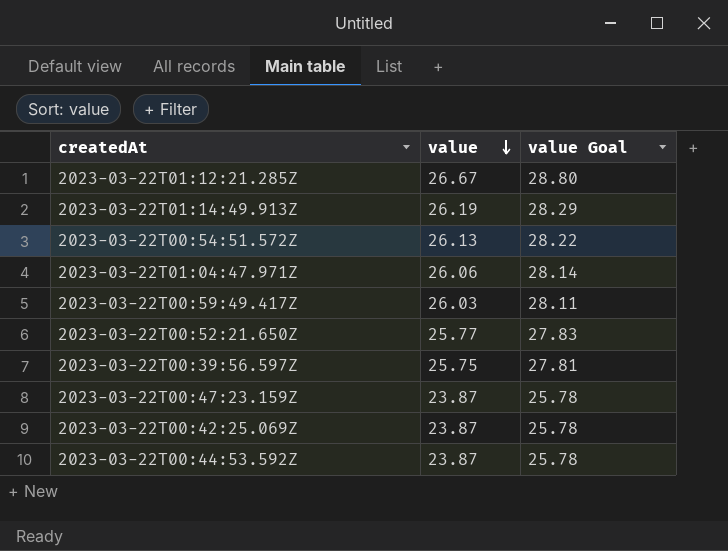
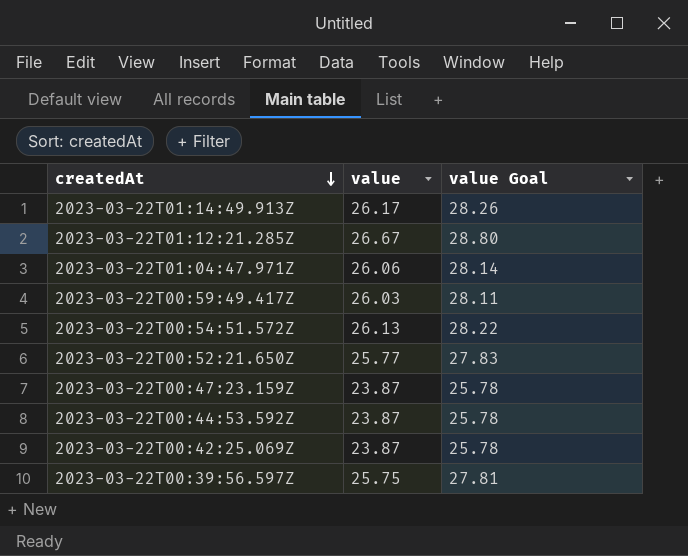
row order: value descending -> createdAt descending
2023-03-22T01:14:49.913Z | value: 26.19 -> 26.17
2023-03-22T01:14:49.913Z | value Goal: 28.29 -> 28.26

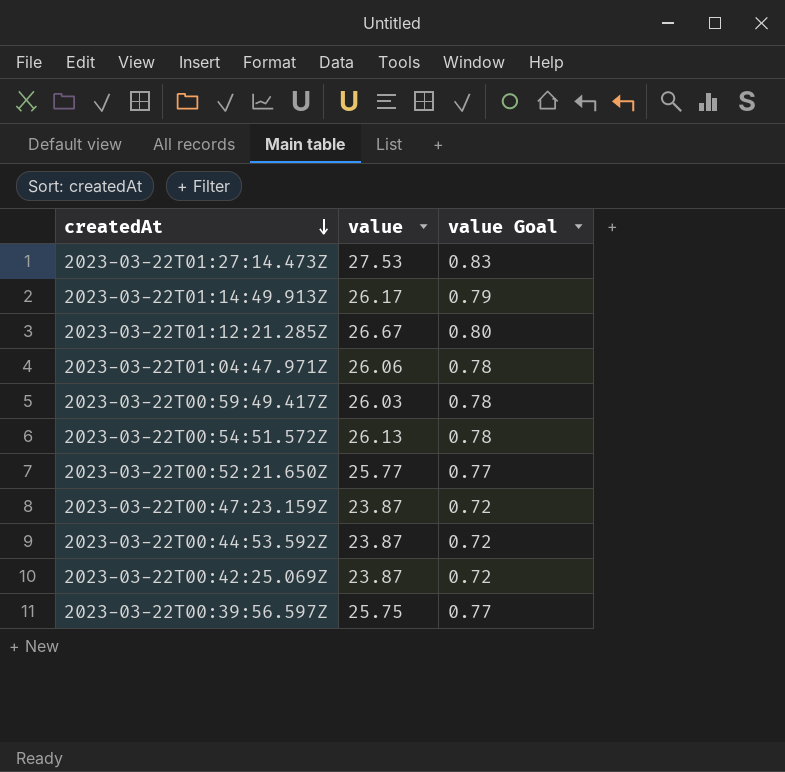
column value Goal | formula: [value] * 1.08 -> [value] * 0.03
row 2023-03-22T01:27:14.473Z: none -> 27.53 | 0.83

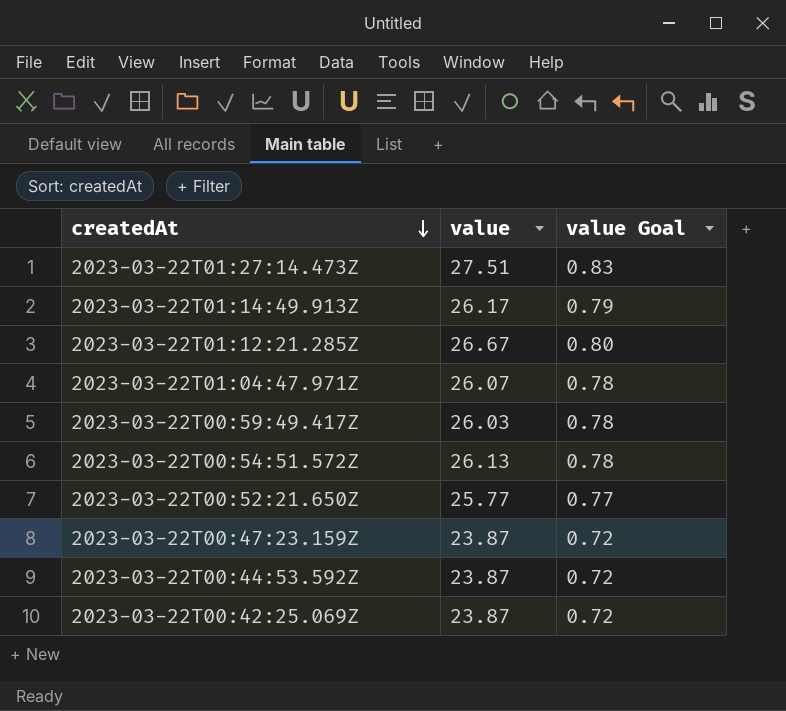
row 2023-03-22T00:39:56.597Z: 25.75 | 0.77 -> none
2023-03-22T01:27:14.473Z | value: 27.53 -> 27.51
2023-03-22T01:04:47.971Z | value: 26.06 -> 26.07

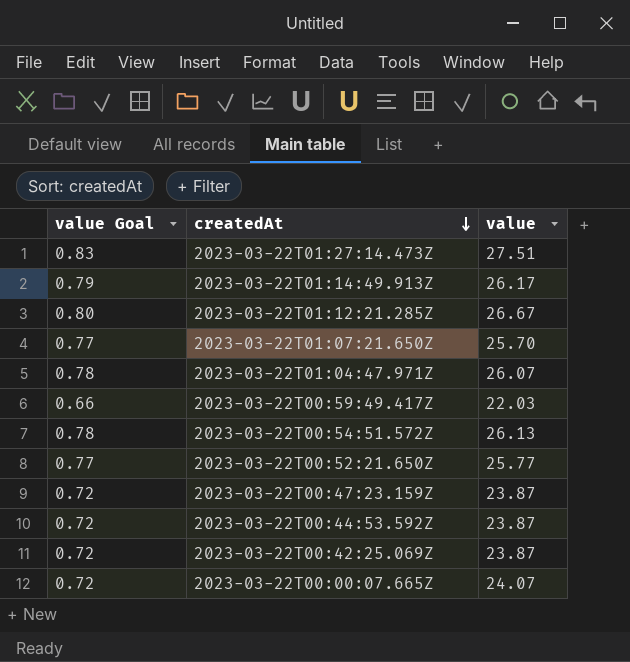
column value Goal | position: 3 -> 1
row 2023-03-22T01:07:21.650Z: none -> 0.77 | 25.70
2023-03-22T00:59:49.417Z | value Goal: 0.78 -> 0.66
2023-03-22T00:59:49.417Z | value: 26.03 -> 22.03
row 2023-03-22T00:00:07.665Z: none -> 0.72 | 24.07

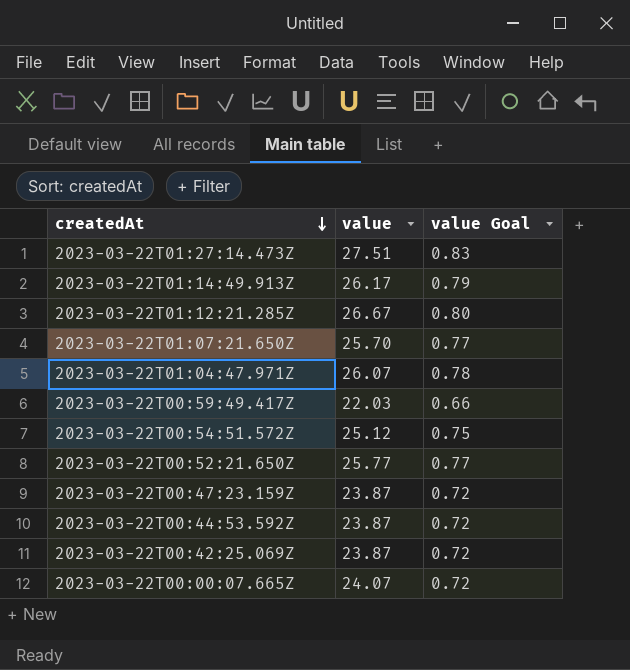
column value Goal | position: 1 -> 3
2023-03-22T00:54:51.572Z | value: 26.13 -> 25.12
2023-03-22T00:54:51.572Z | value Goal: 0.78 -> 0.75

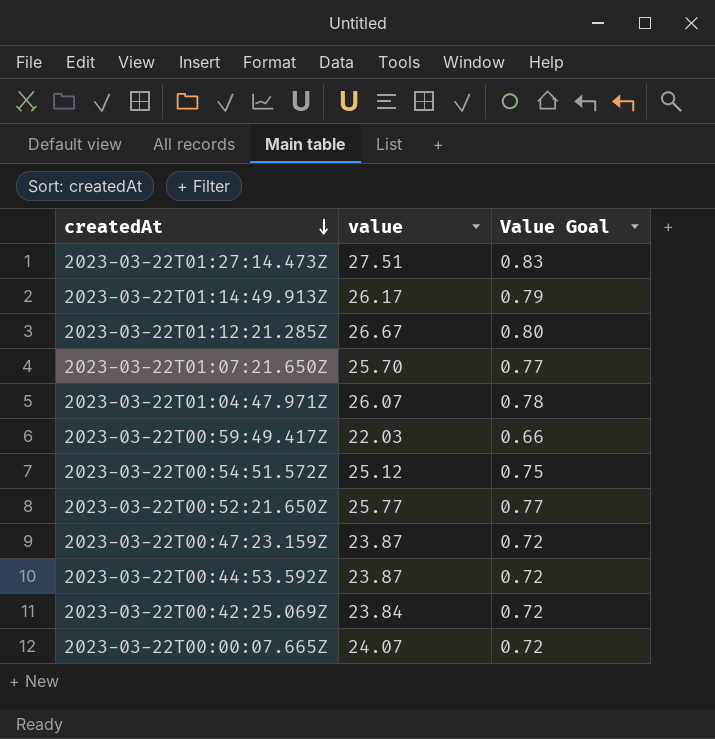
column name: value Goal -> Value Goal
2023-03-22T00:42:25.069Z | value: 23.87 -> 23.84

